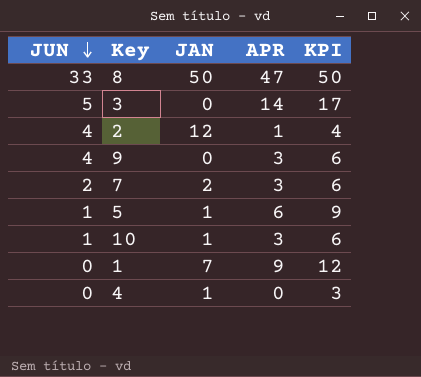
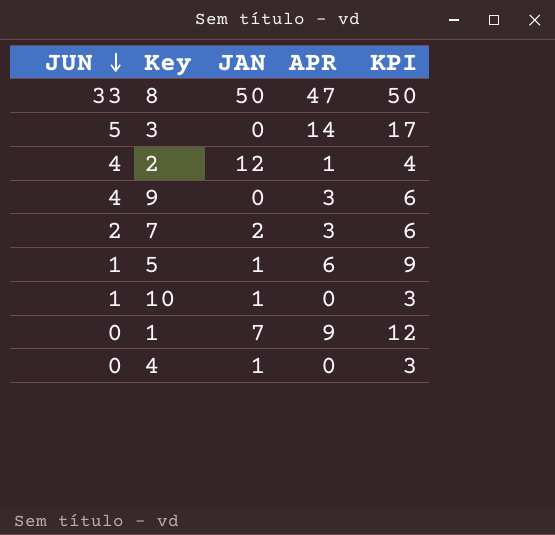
10 | APR: 3 -> 0
10 | KPI: 6 -> 3

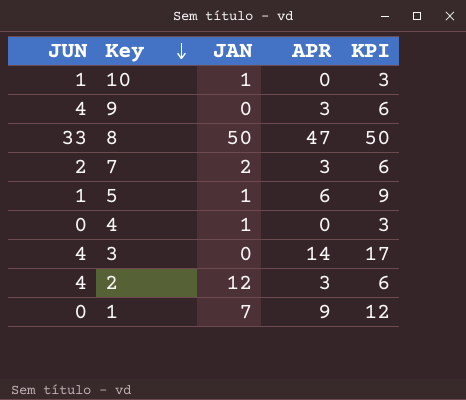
row order: JUN descending -> Key descending
3 | JUN: 5 -> 4
2 | APR: 1 -> 3
2 | KPI: 4 -> 6

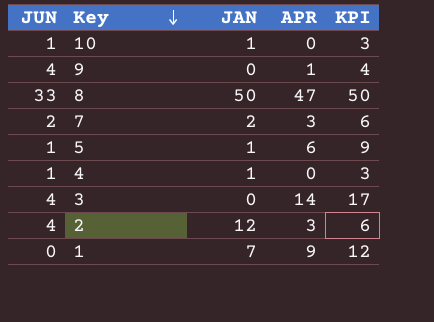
9 | APR: 3 -> 1
9 | KPI: 6 -> 4
4 | JUN: 0 -> 1

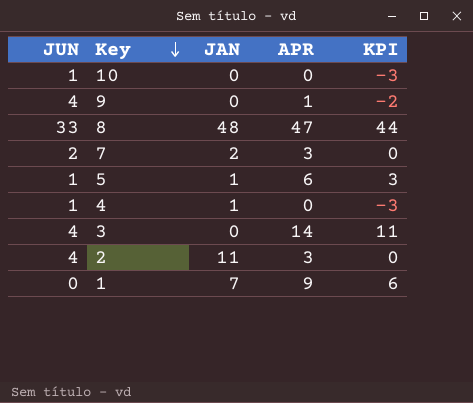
column KPI | formula: [APR] + 3 -> [APR] - 3
10 | JAN: 1 -> 0
8 | JAN: 50 -> 48
2 | JAN: 12 -> 11

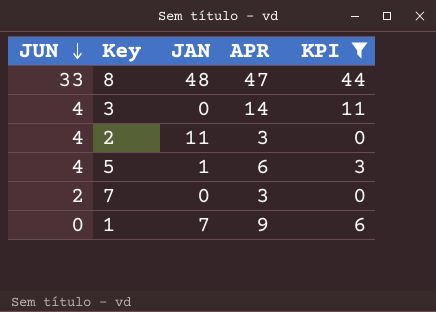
filter: none -> KPI >= 0
row order: Key descending -> JUN descending
5 | JUN: 1 -> 4
7 | JAN: 2 -> 0

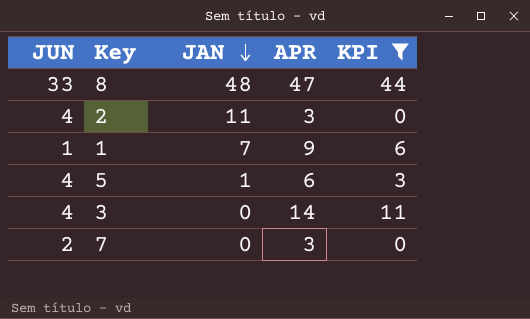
row order: JUN descending -> JAN descending
1 | JUN: 0 -> 1

